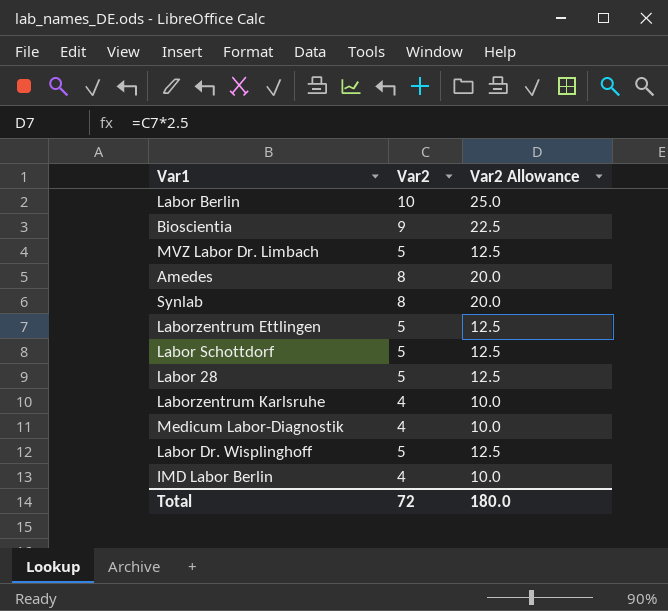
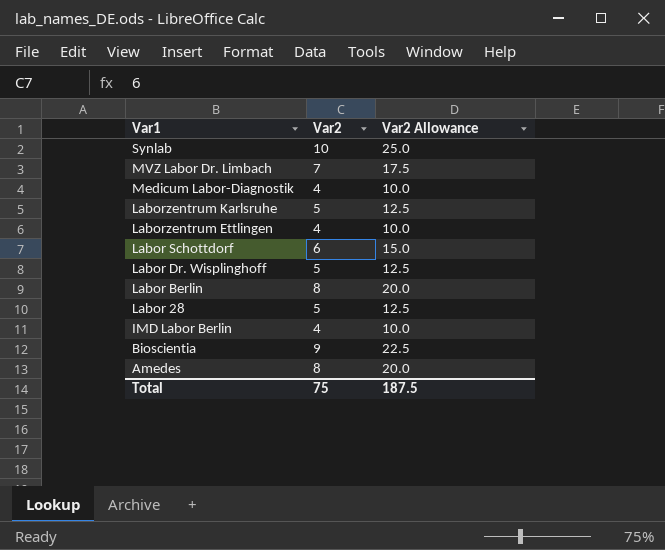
row order: none -> Var1 descending
Synlab | Var2: 8 -> 10
Synlab | Var2 Allowance: 20.0 -> 25.0
MVZ Labor Dr. Limbach | Var2: 5 -> 7
MVZ Labor Dr. Limbach | Var2 Allowance: 12.5 -> 17.5
Laborzentrum Karlsruhe | Var2: 4 -> 5
Laborzentrum Karlsruhe | Var2 Allowance: 10.0 -> 12.5
Laborzentrum Ettlingen | Var2: 5 -> 4
Laborzentrum Ettlingen | Var2 Allowance: 12.5 -> 10.0
Labor Schottdorf | Var2: 5 -> 6
Labor Schottdorf | Var2 Allowance: 12.5 -> 15.0
Labor Berlin | Var2: 10 -> 8
Labor Berlin | Var2 Allowance: 25.0 -> 20.0
Total | Var2: 72 -> 75
Total | Var2 Allowance: 180.0 -> 187.5

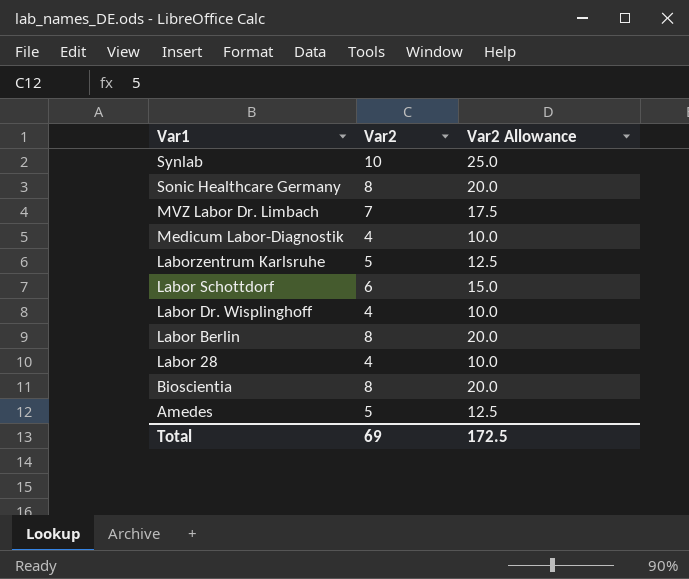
row Laborzentrum Ettlingen: 4 | 10.0 -> none
row IMD Labor Berlin: 4 | 10.0 -> none
row Sonic Healthcare Germany: none -> 8 | 20.0
Labor Dr. Wisplinghoff | Var2: 5 -> 4
Labor Dr. Wisplinghoff | Var2 Allowance: 12.5 -> 10.0
Labor 28 | Var2: 5 -> 4
Labor 28 | Var2 Allowance: 12.5 -> 10.0
Bioscientia | Var2: 9 -> 8
Bioscientia | Var2 Allowance: 22.5 -> 20.0
Amedes | Var2: 8 -> 5
Amedes | Var2 Allowance: 20.0 -> 12.5
Total | Var2: 75 -> 69
Total | Var2 Allowance: 187.5 -> 172.5

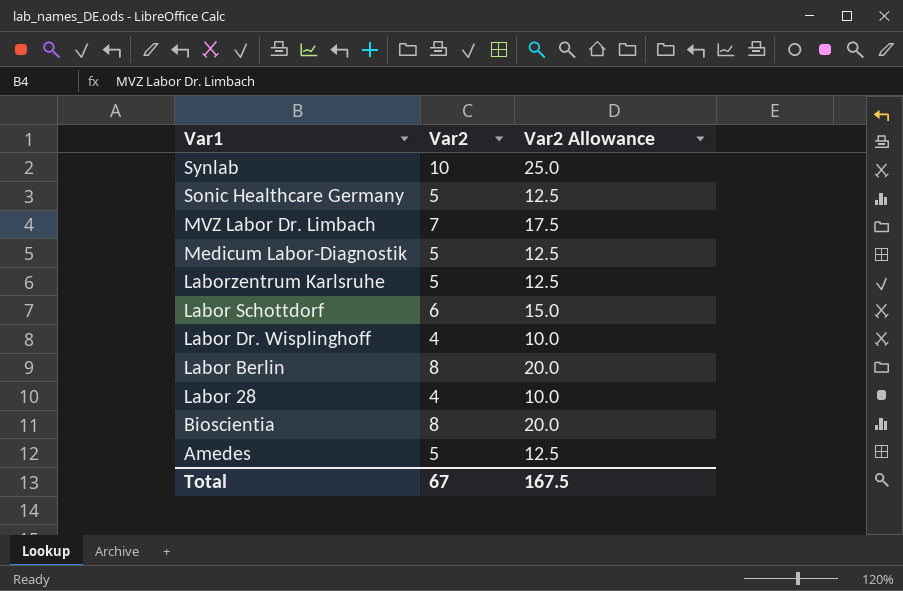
Sonic Healthcare Germany | Var2: 8 -> 5
Sonic Healthcare Germany | Var2 Allowance: 20.0 -> 12.5
Medicum Labor-Diagnostik | Var2: 4 -> 5
Medicum Labor-Diagnostik | Var2 Allowance: 10.0 -> 12.5
Total | Var2: 69 -> 67
Total | Var2 Allowance: 172.5 -> 167.5

